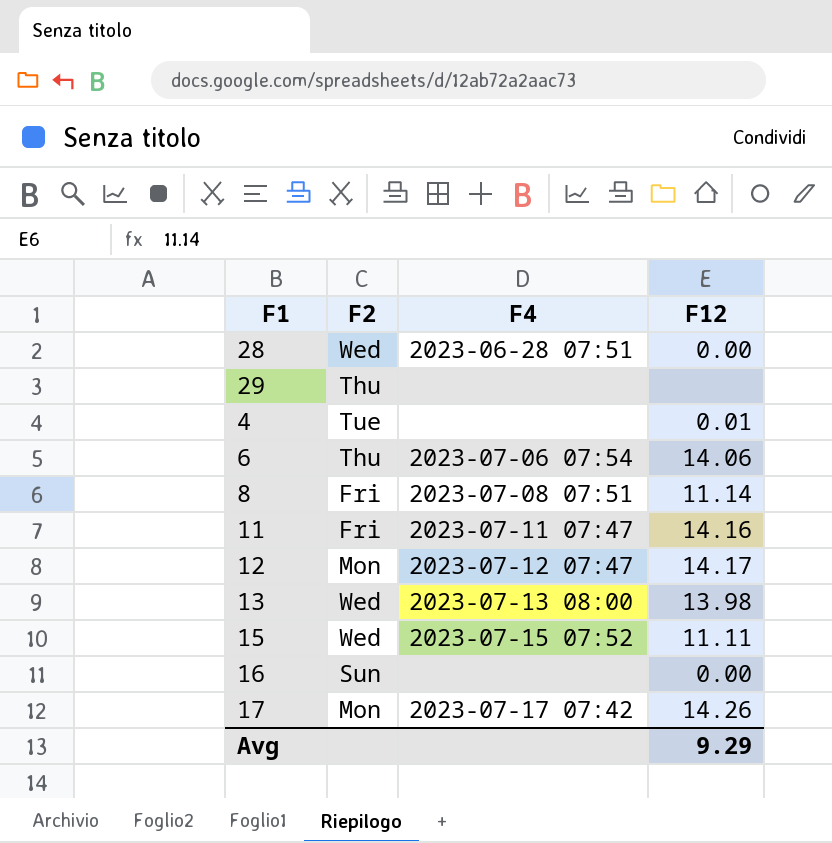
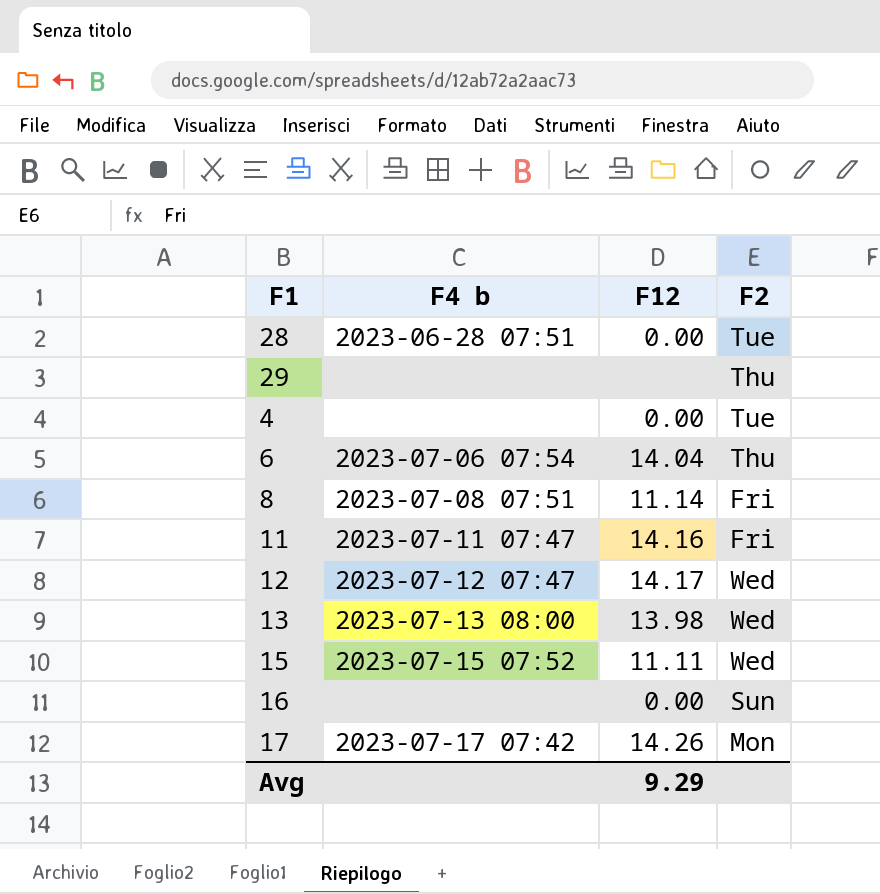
column name: F4 -> F4 b
column F2 | position: 2 -> 4
28 | F2: Wed -> Tue
4 | F12: 0.01 -> 0.00
6 | F12: 14.06 -> 14.04
12 | F2: Mon -> Wed

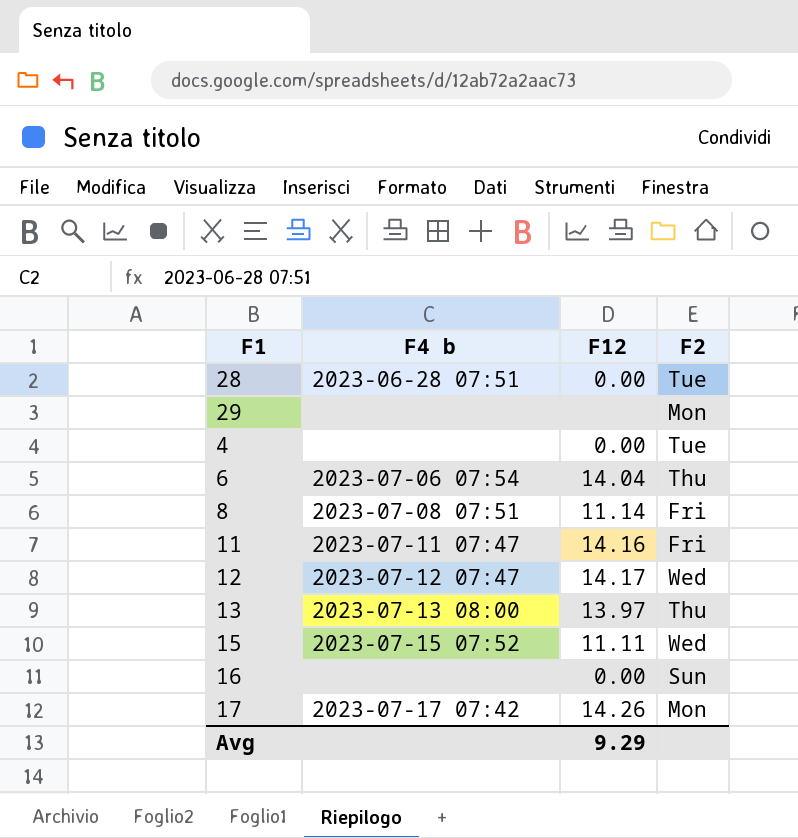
29 | F2: Thu -> Mon
13 | F12: 13.98 -> 13.97
13 | F2: Wed -> Thu

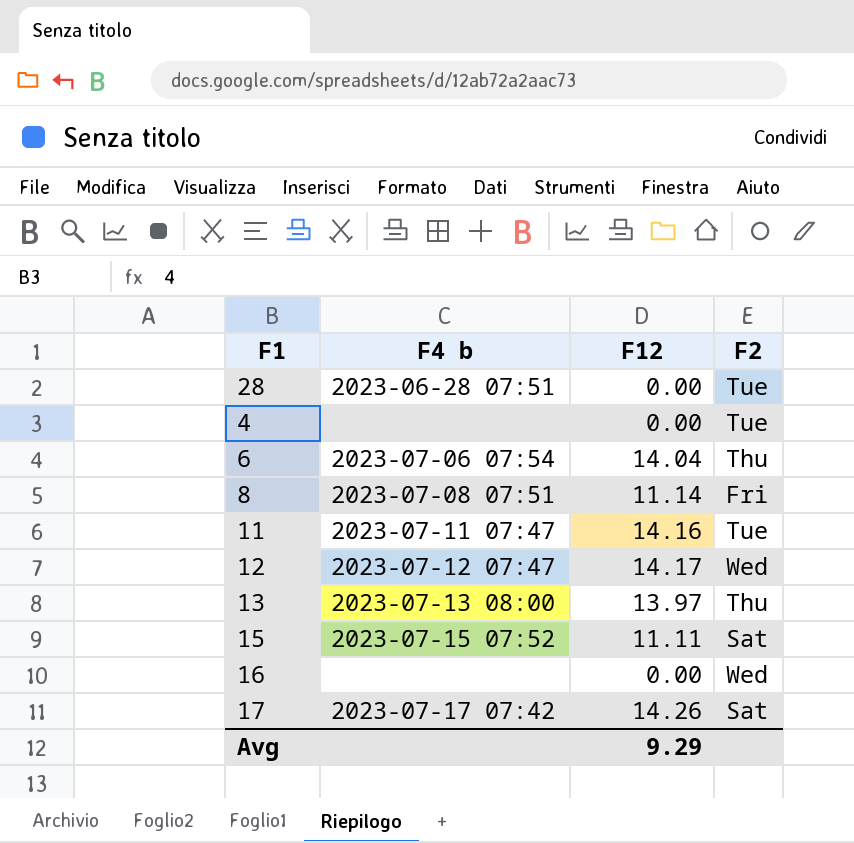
row 29: none | none | Mon -> none
11 | F2: Fri -> Tue
15 | F2: Wed -> Sat
16 | F2: Sun -> Wed
17 | F2: Mon -> Sat

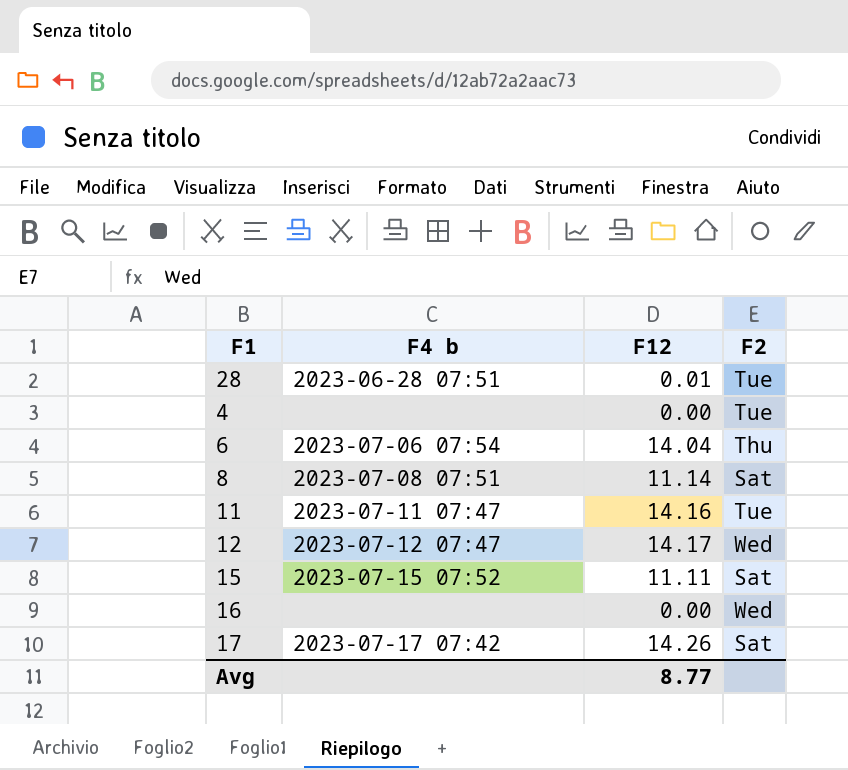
row 13: 2023-07-13 08:00 | 13.97 | Thu -> none
28 | F12: 0.00 -> 0.01
8 | F2: Fri -> Sat
Avg | F12: 9.29 -> 8.77

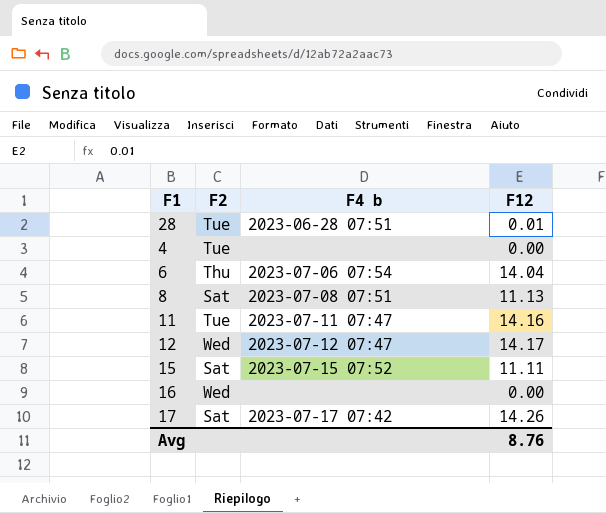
column F2 | position: 4 -> 2
8 | F12: 11.14 -> 11.13
Avg | F12: 8.77 -> 8.76

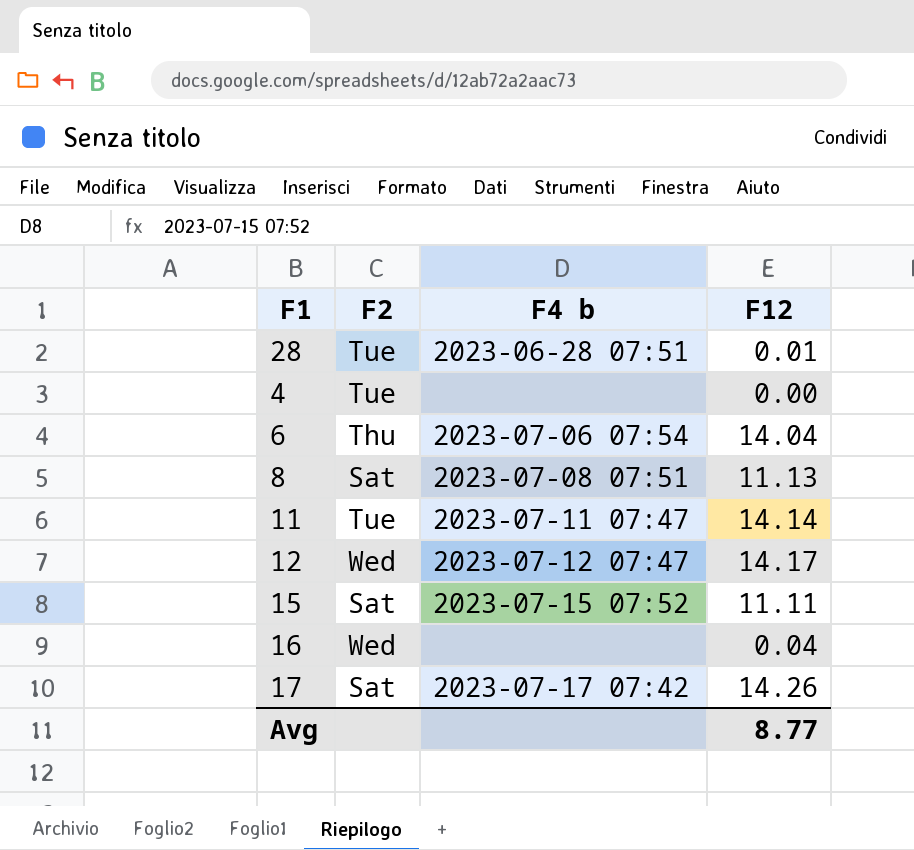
11 | F12: 14.16 -> 14.14
16 | F12: 0.00 -> 0.04
Avg | F12: 8.76 -> 8.77

